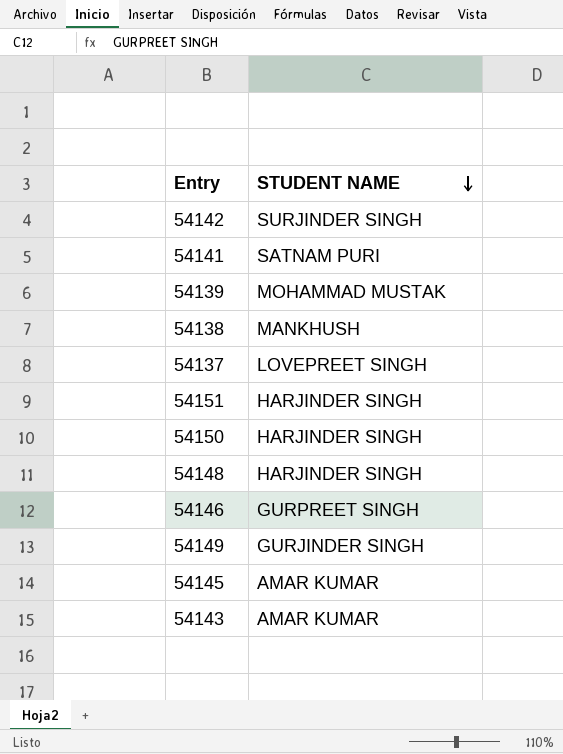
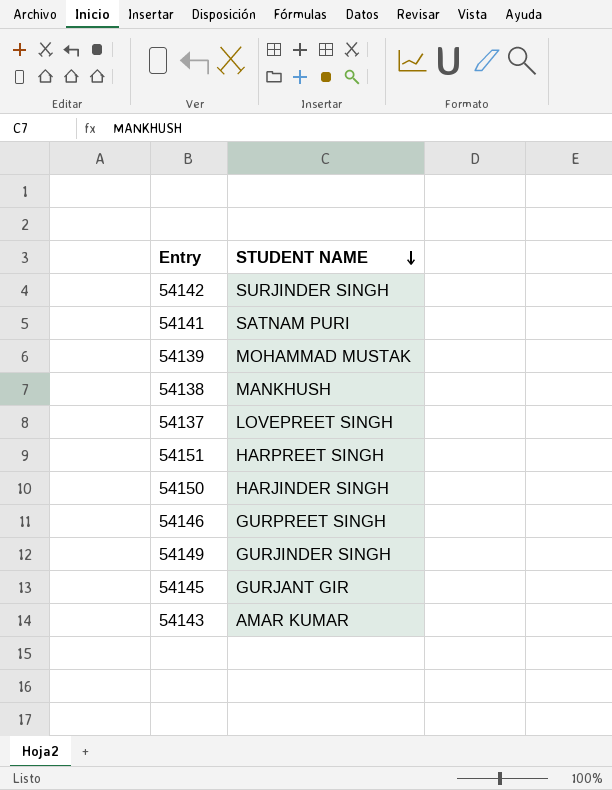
row 54148: HARJINDER SINGH -> none
54151 | STUDENT NAME: HARJINDER SINGH -> HARPREET SINGH
54145 | STUDENT NAME: AMAR KUMAR -> GURJANT GIR

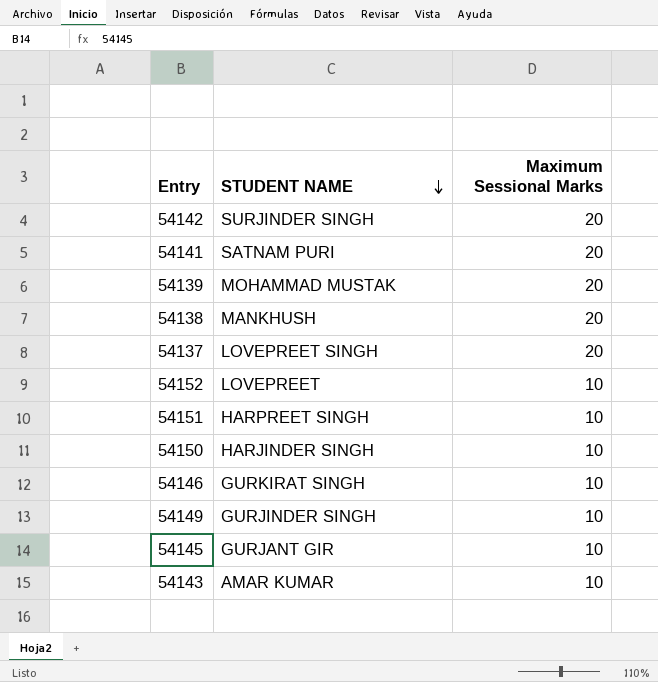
column Maximum Sessional Marks | position: none -> 3
row 54152: none -> LOVEPREET | 10
54146 | STUDENT NAME: GURPREET SINGH -> GURKIRAT SINGH

